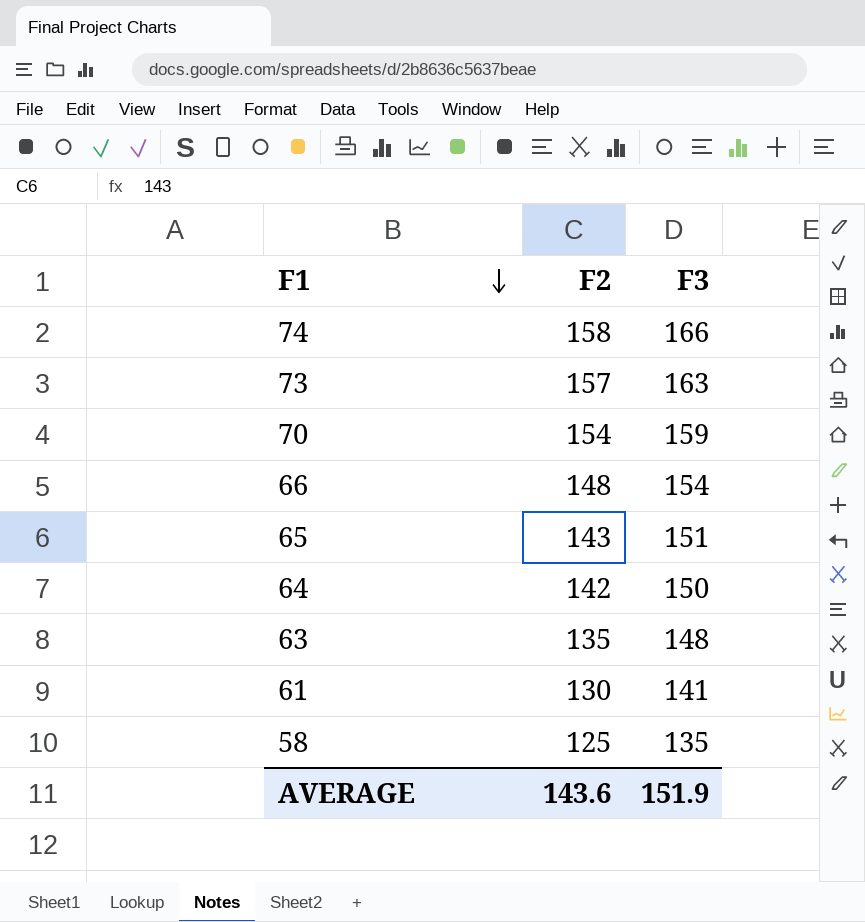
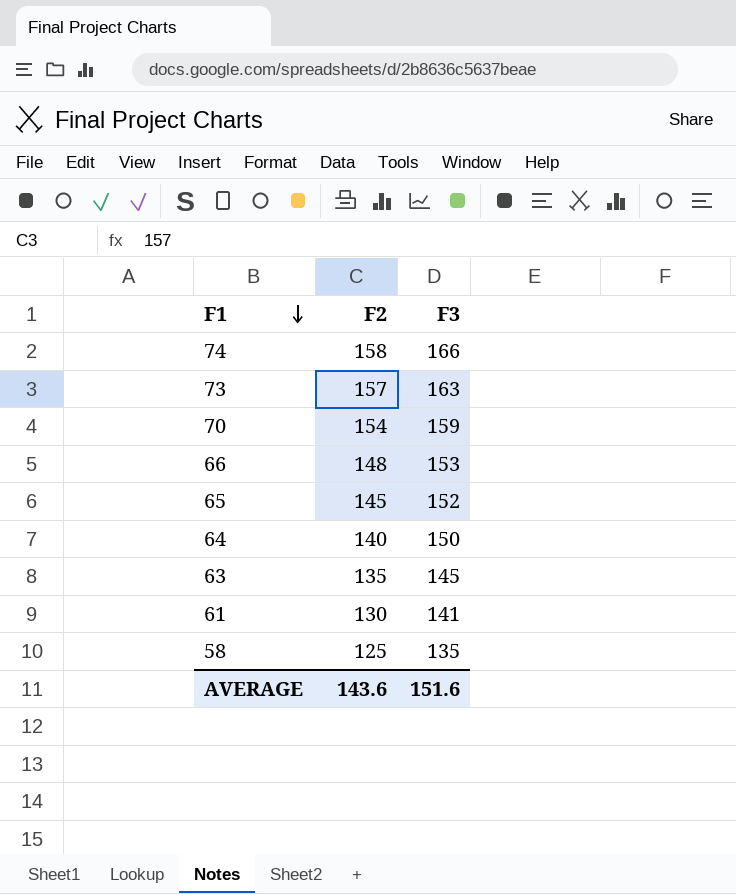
66 | F3: 154 -> 153
65 | F2: 143 -> 145
65 | F3: 151 -> 152
64 | F2: 142 -> 140
63 | F3: 148 -> 145
AVERAGE | F3: 151.9 -> 151.6

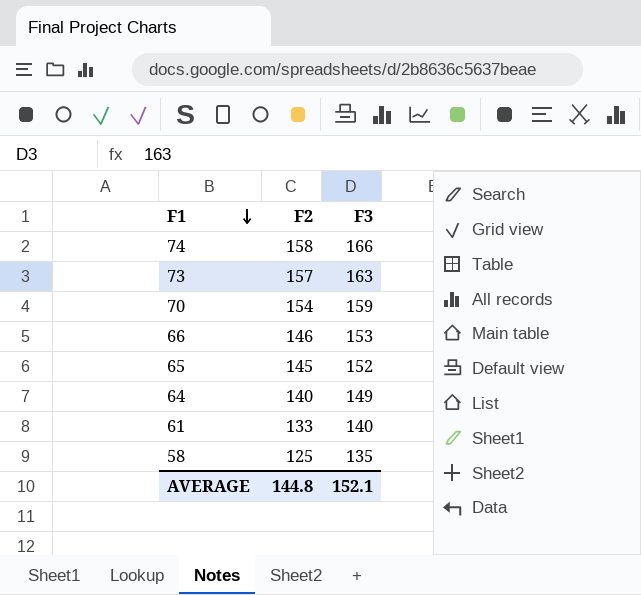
row 63: 135 | 145 -> none
66 | F2: 148 -> 146
64 | F3: 150 -> 149
61 | F2: 130 -> 133
61 | F3: 141 -> 140
AVERAGE | F2: 143.6 -> 144.8
AVERAGE | F3: 151.6 -> 152.1

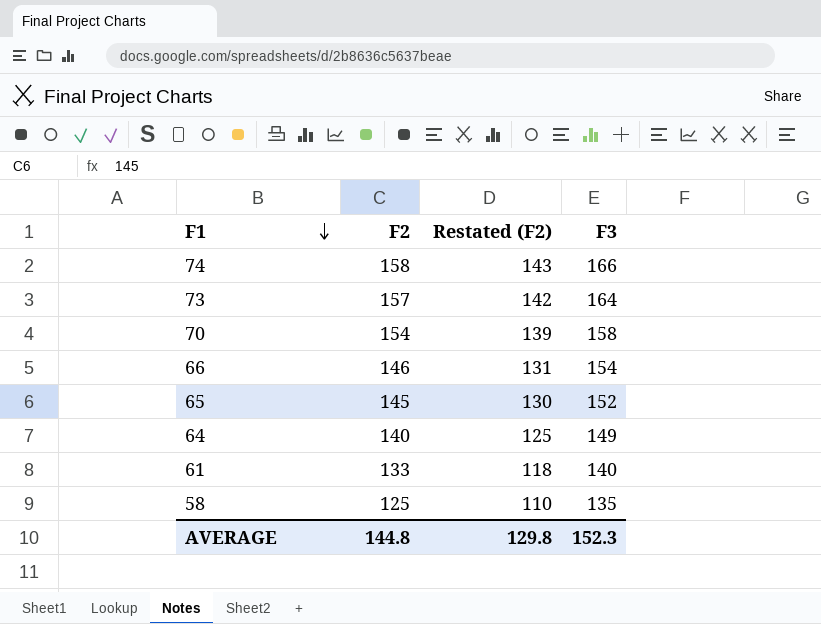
column Restated (F2) | formula: none -> [F2] - 15
73 | F3: 163 -> 164
70 | F3: 159 -> 158
66 | F3: 153 -> 154
AVERAGE | F3: 152.1 -> 152.3

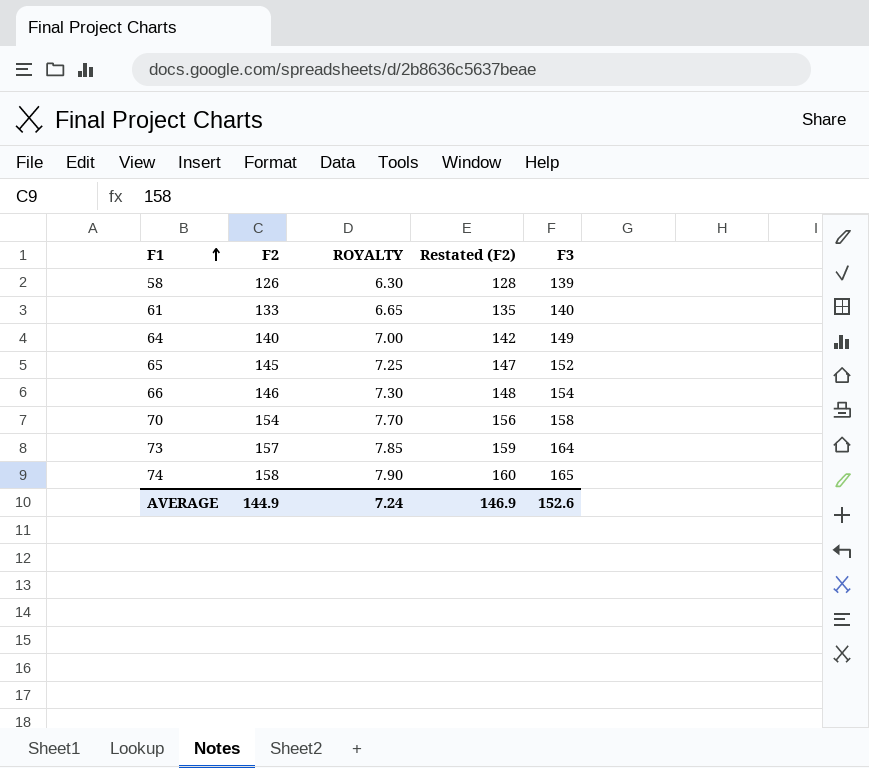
row order: F1 descending -> F1 ascending
column ROYALTY | formula: none -> [F2] * 0.05
column Restated (F2) | formula: [F2] - 15 -> [F2] + 2
58 | F2: 125 -> 126
58 | F3: 135 -> 139
74 | F3: 166 -> 165
AVERAGE | F2: 144.8 -> 144.9
AVERAGE | Restated (F2): 129.8 -> 146.9
AVERAGE | F3: 152.3 -> 152.6

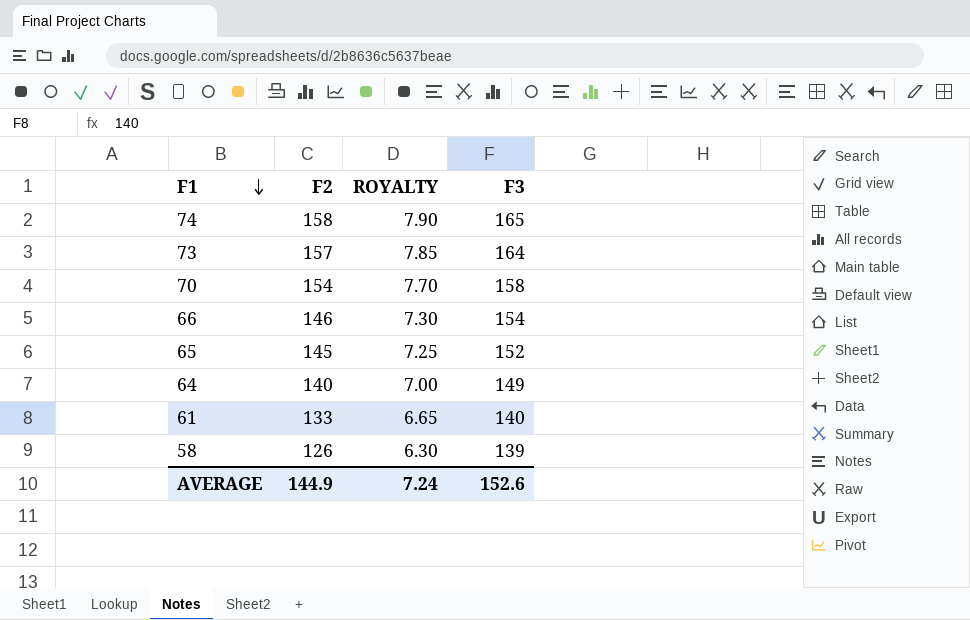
row order: F1 ascending -> F1 descending
column Restated (F2) | formula: [F2] + 2 -> none

